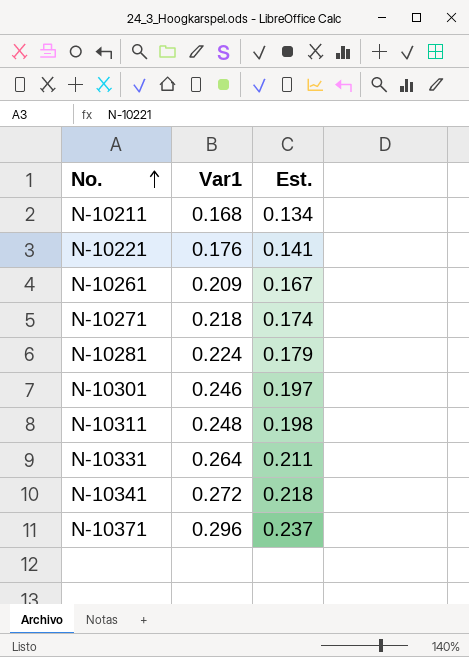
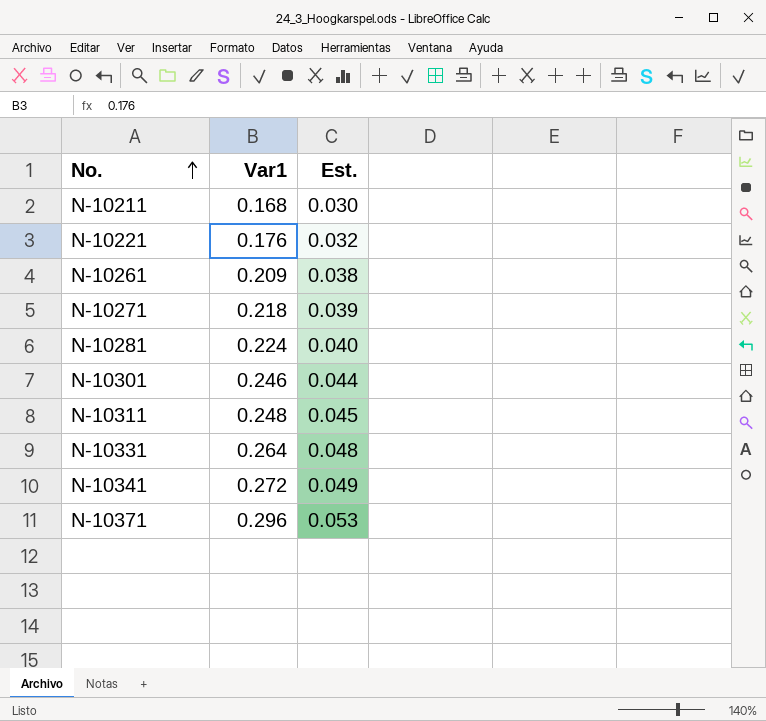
column Est. | formula: [Var1] * 0.8 -> [Var1] * 0.18

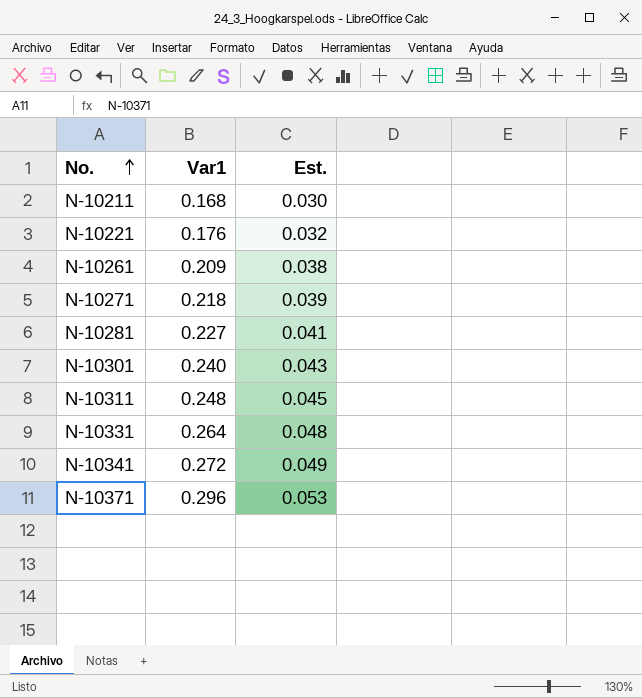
N-10281 | Var1: 0.224 -> 0.227
N-10281 | Est.: 0.040 -> 0.041
N-10301 | Var1: 0.246 -> 0.240
N-10301 | Est.: 0.044 -> 0.043

